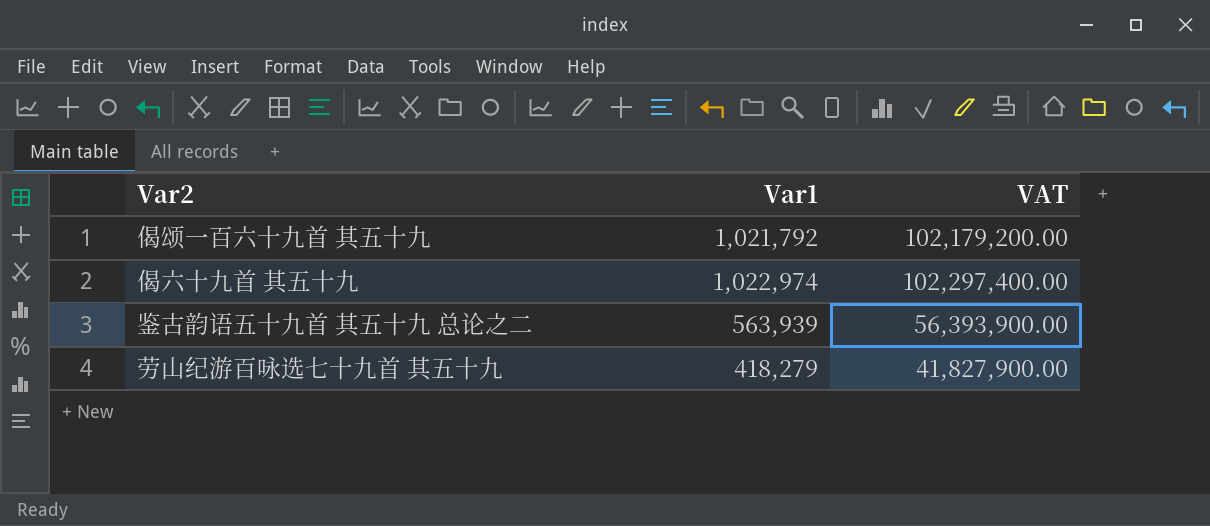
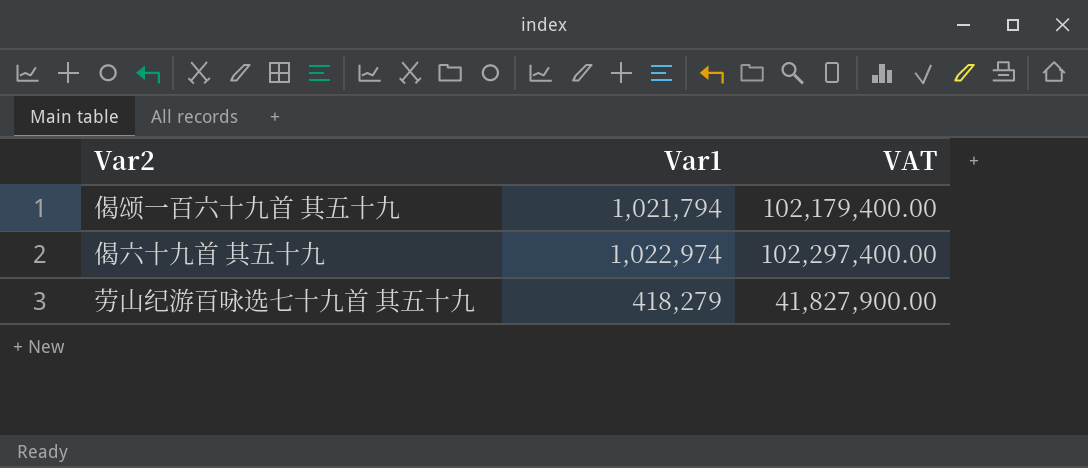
row 鉴古韵语五十九首 其五十九 总论之二: 563,939 | 56,393,900.00 -> none
偈颂一百六十九首 其五十九 | Var1: 1,021,792 -> 1,021,794
偈颂一百六十九首 其五十九 | VAT: 102,179,200.00 -> 102,179,400.00

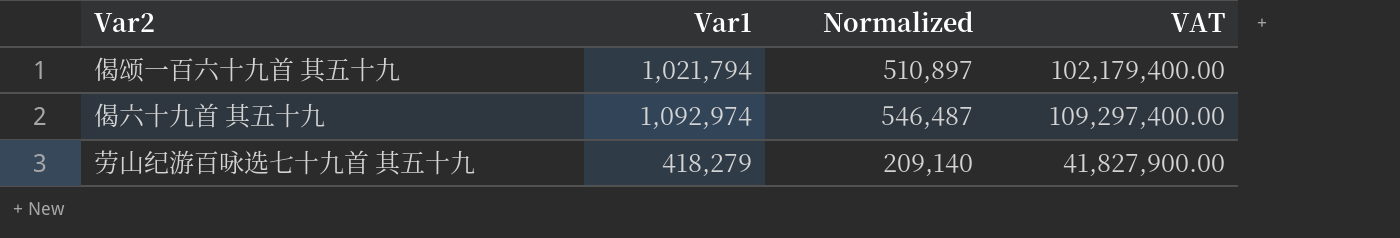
column Normalized | formula: none -> [Var1] * 0.5
偈六十九首 其五十九 | Var1: 1,022,974 -> 1,092,974
偈六十九首 其五十九 | VAT: 102,297,400.00 -> 109,297,400.00

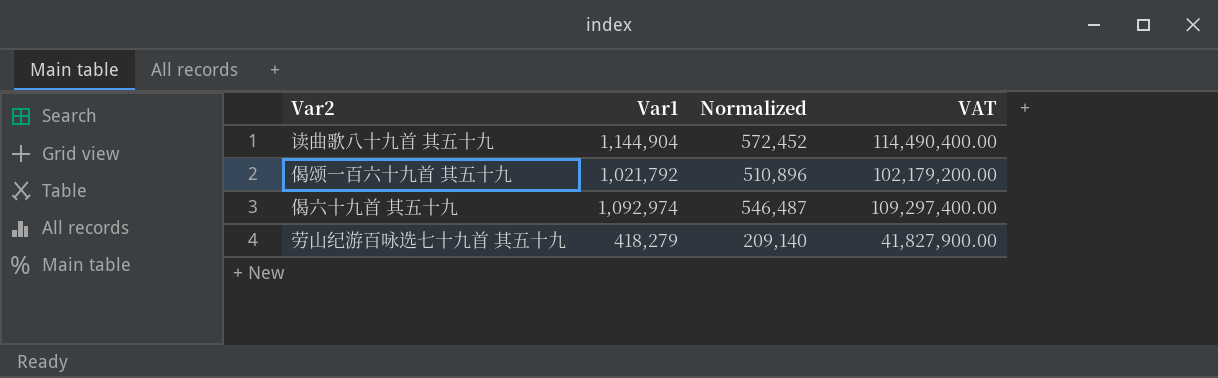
row 读曲歌八十九首 其五十九: none -> 1,144,904 | 572,452 | 114,490,400.00
偈颂一百六十九首 其五十九 | Var1: 1,021,794 -> 1,021,792
偈颂一百六十九首 其五十九 | Normalized: 510,897 -> 510,896
偈颂一百六十九首 其五十九 | VAT: 102,179,400.00 -> 102,179,200.00

